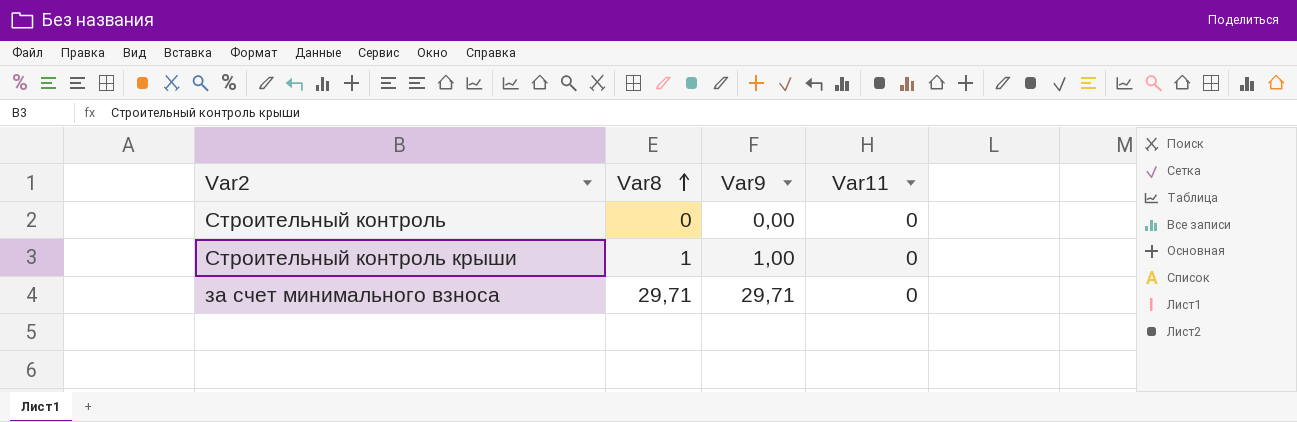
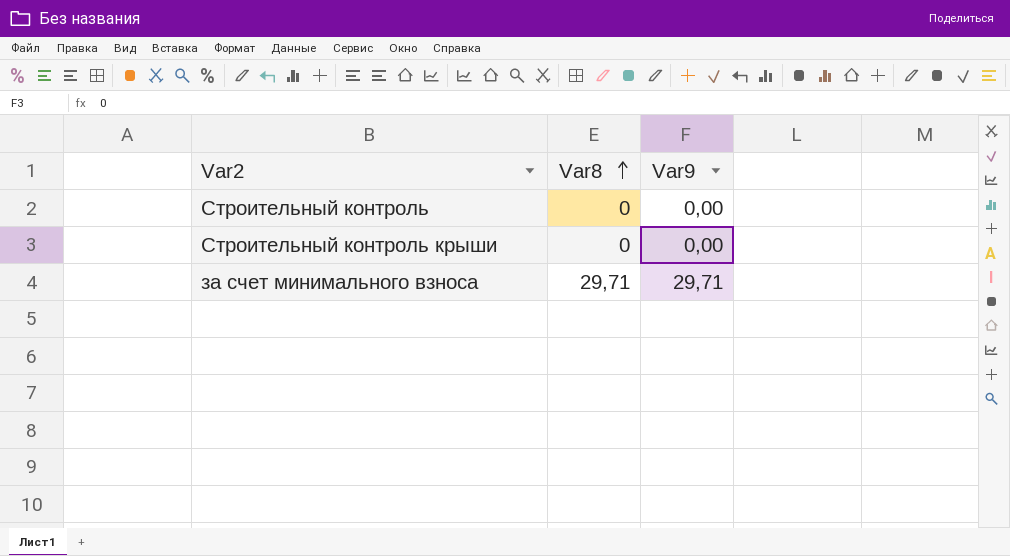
column Var11 | position: 4 -> none
Строительный контроль крыши | Var8: 1 -> 0
Строительный контроль крыши | Var9: 1,00 -> 0,00

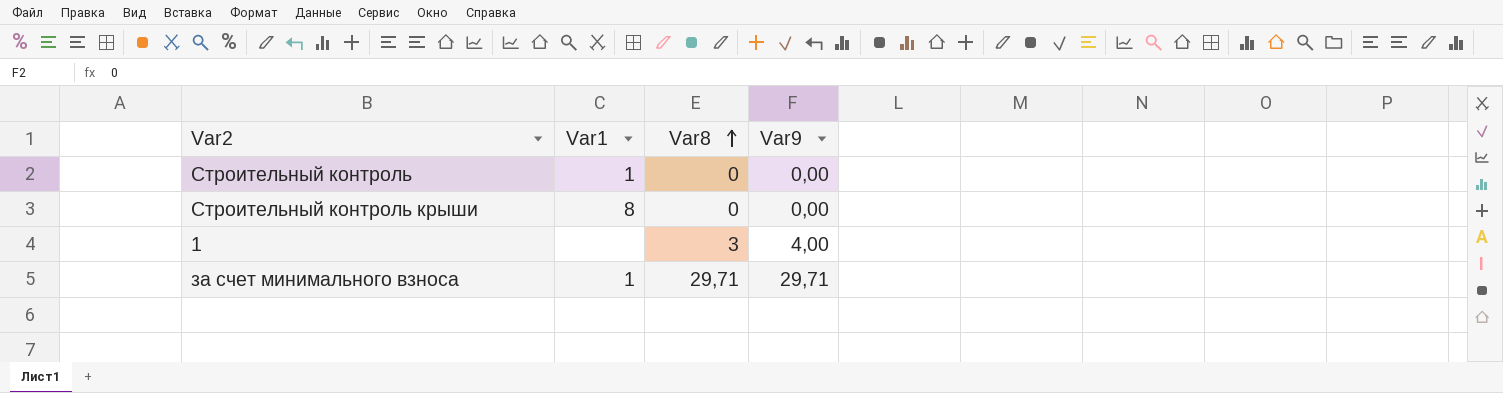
column Var1 | position: none -> 2
row 1: none -> none | 3 | 4,00

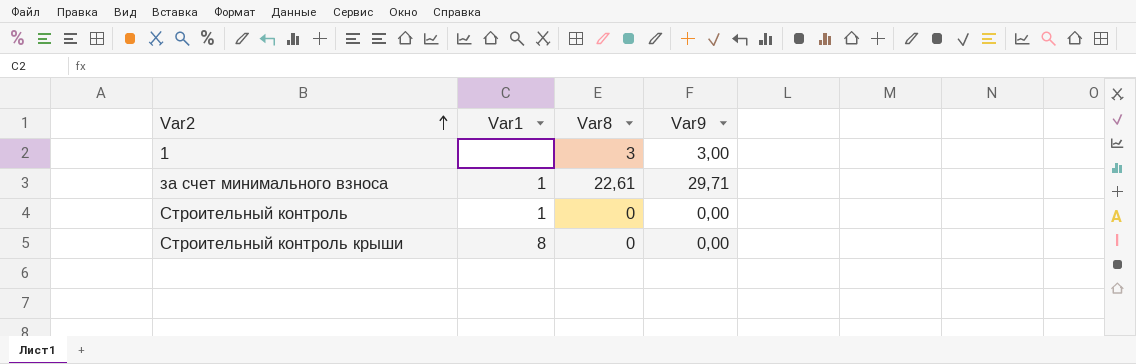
row order: Var8 ascending -> Var2 ascending
1 | Var9: 4,00 -> 3,00
за счет минимального взноса | Var8: 29,71 -> 22,61

